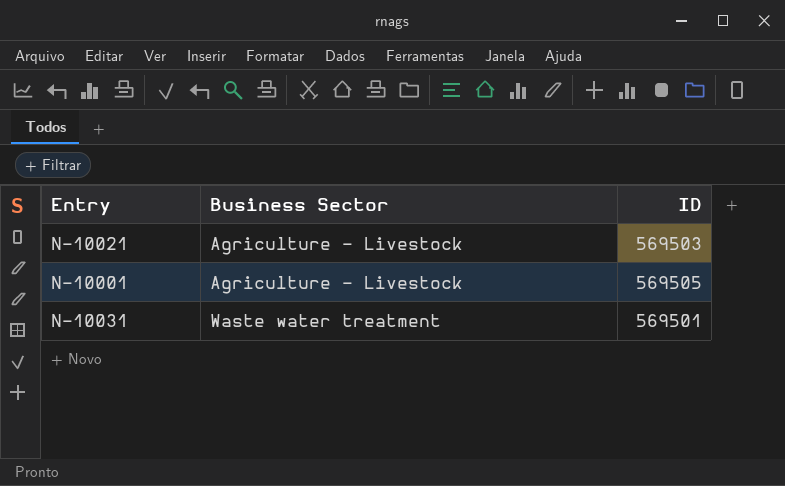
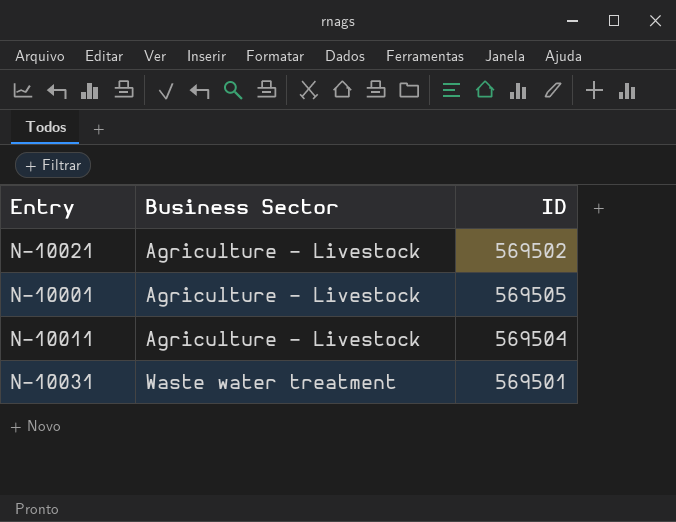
N-10021 | ID: 569503 -> 569502
row N-10011: none -> Agriculture - Livestock | 569504

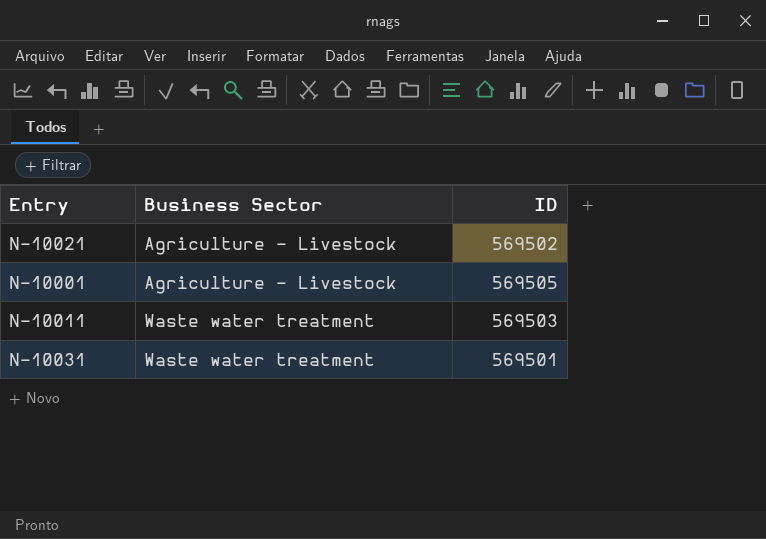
N-10011 | Business Sector: Agriculture - Livestock -> Waste water treatment
N-10011 | ID: 569504 -> 569503

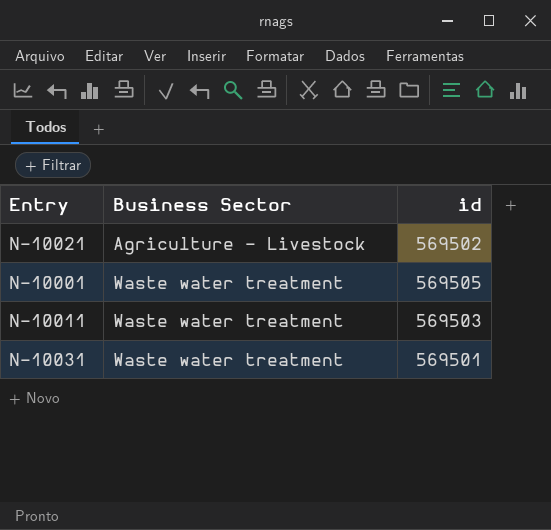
column name: ID -> id
N-10001 | Business Sector: Agriculture - Livestock -> Waste water treatment

